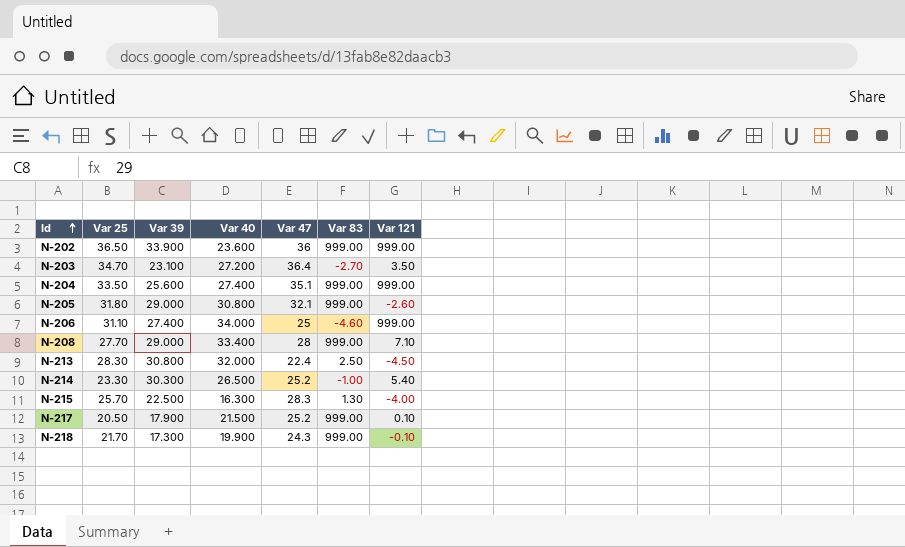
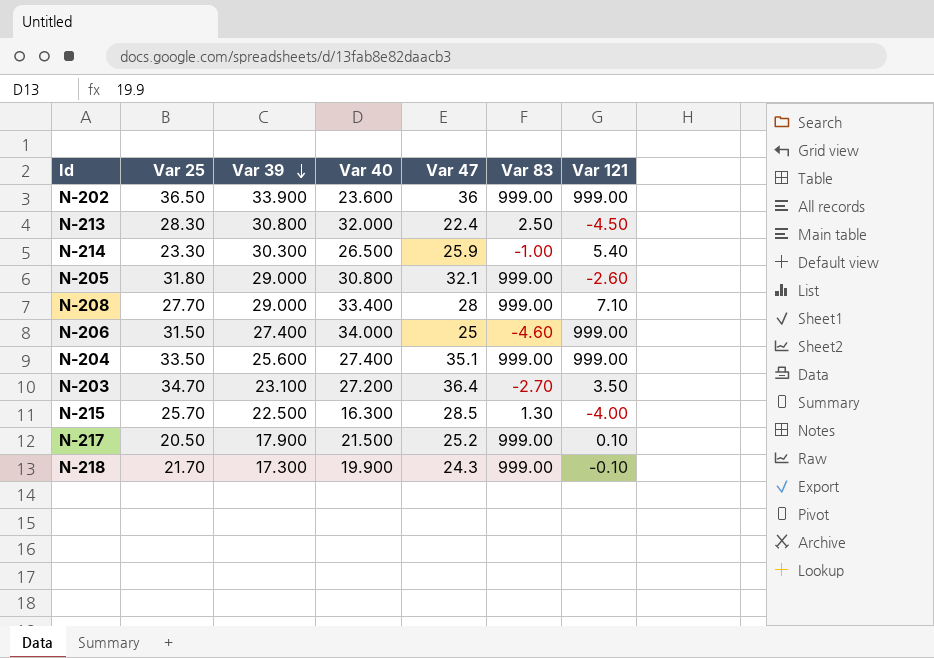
row order: Id ascending -> Var 39 descending
N-214 | Var 47: 25.2 -> 25.9
N-206 | Var 25: 31.10 -> 31.50
N-215 | Var 47: 28.3 -> 28.5

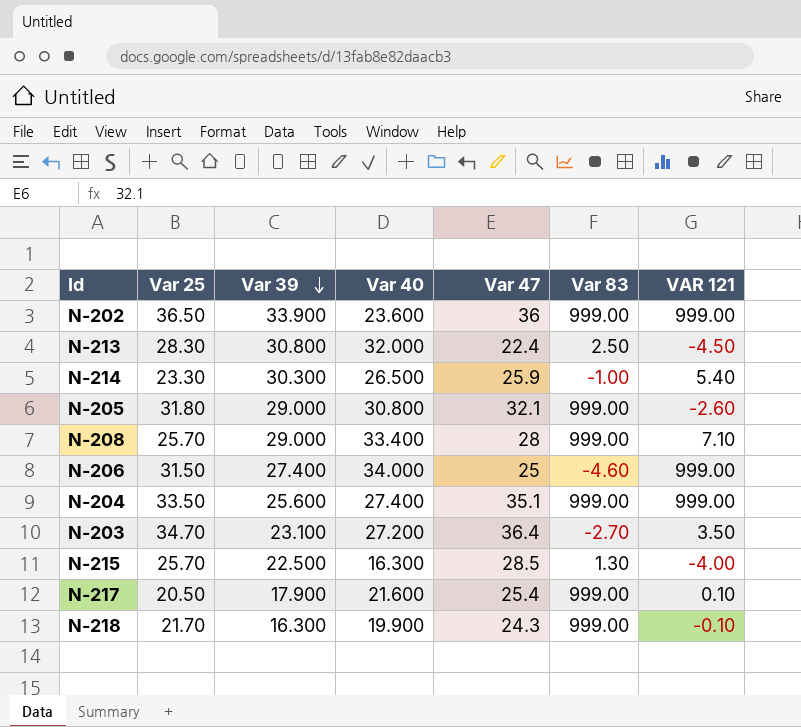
column name: Var 121 -> VAR 121
N-208 | Var 25: 27.70 -> 25.70
N-217 | Var 40: 21.500 -> 21.600
N-217 | Var 47: 25.2 -> 25.4
N-218 | Var 39: 17.300 -> 16.300

